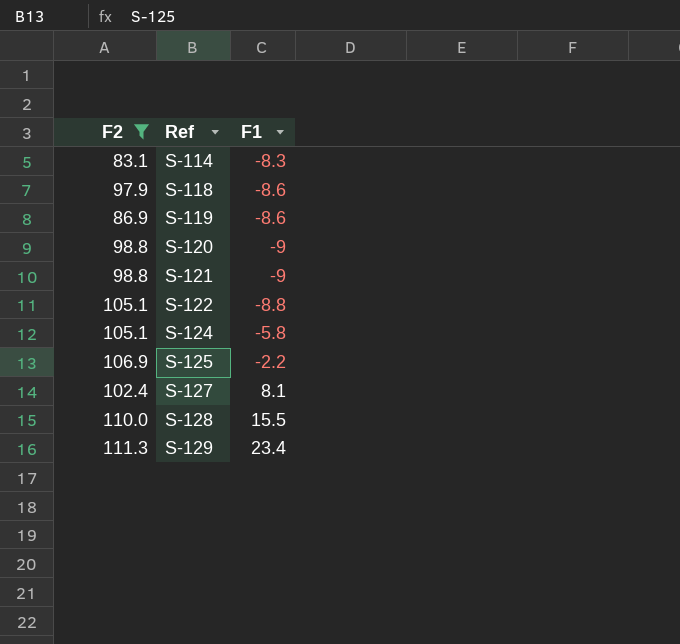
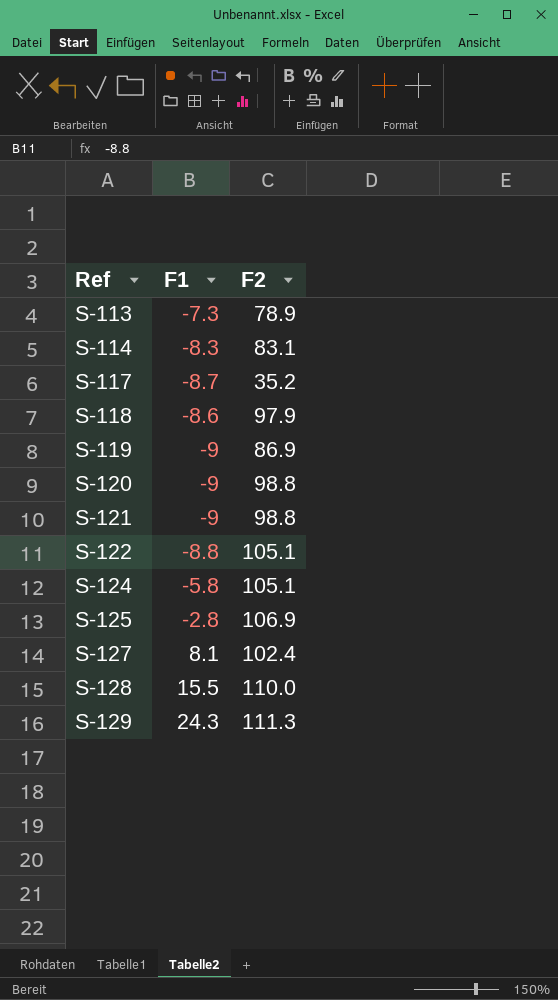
filter: F2 >= 83.1 -> none
column F2 | position: 1 -> 3
S-119 | F1: -8.6 -> -9
S-125 | F1: -2.2 -> -2.8
S-129 | F1: 23.4 -> 24.3

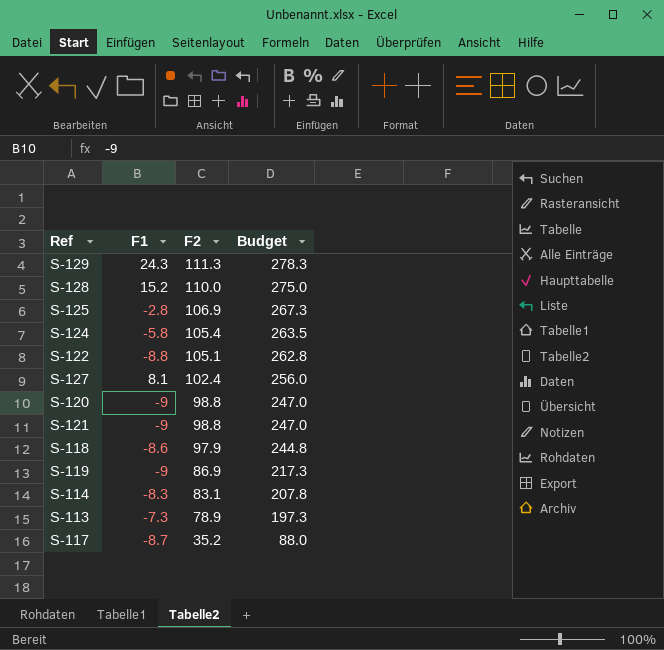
row order: Ref ascending -> F2 descending
column Budget | formula: none -> [F2] * 2.5
S-128 | F1: 15.5 -> 15.2
S-124 | F2: 105.1 -> 105.4

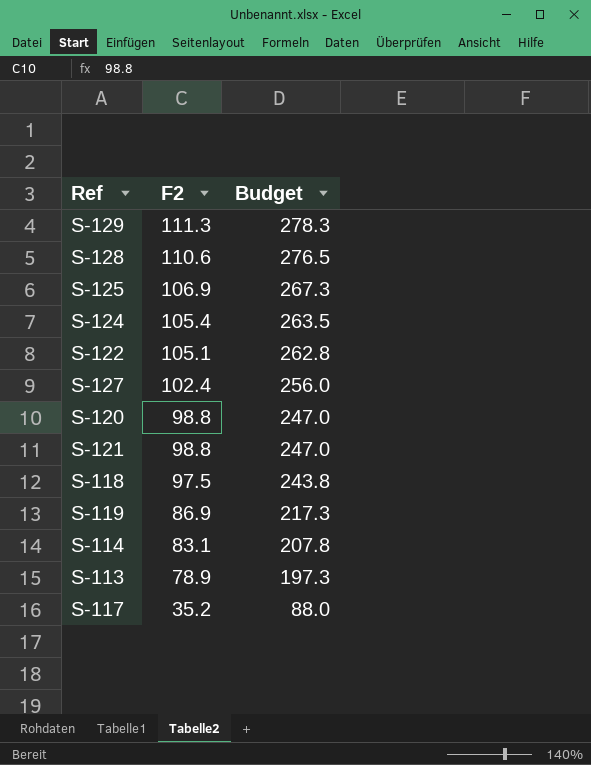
column F1 | position: 2 -> none
S-128 | F2: 110.0 -> 110.6
S-128 | Budget: 275.0 -> 276.5
S-118 | F2: 97.9 -> 97.5
S-118 | Budget: 244.8 -> 243.8

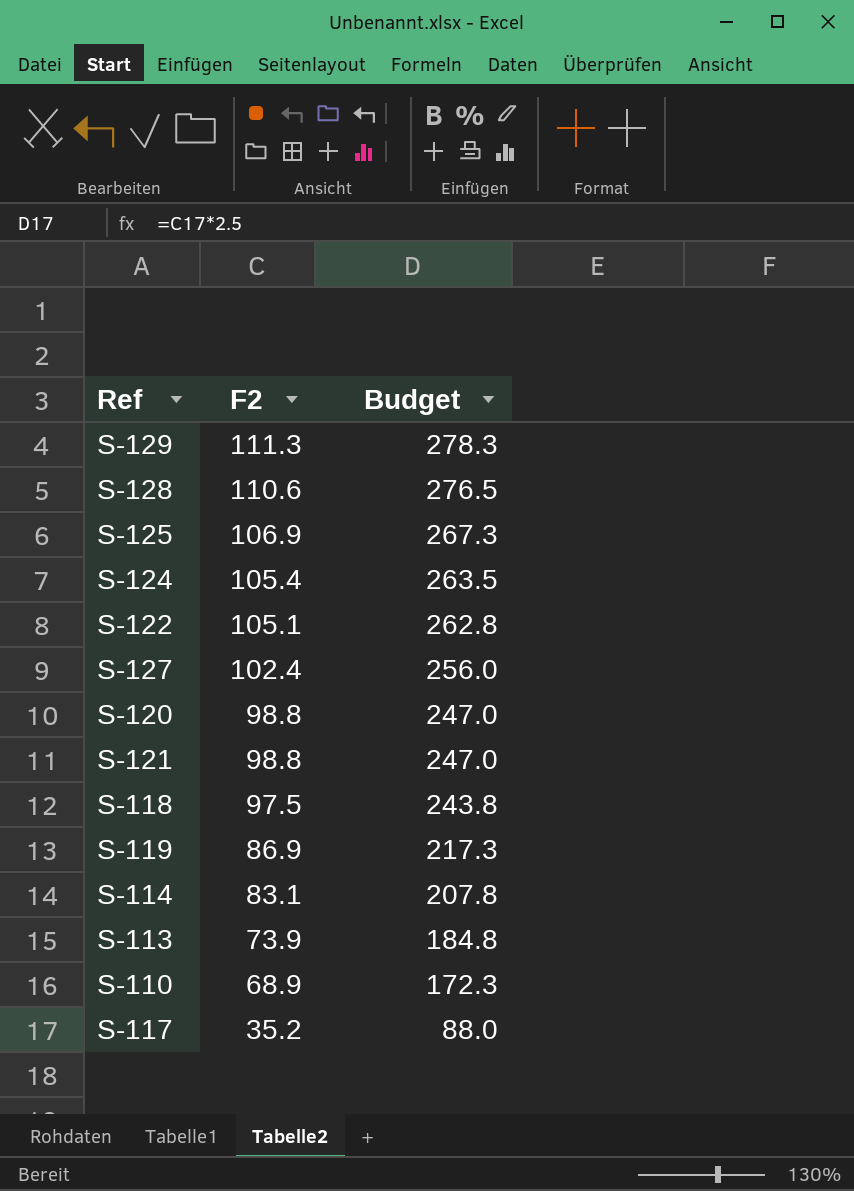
S-113 | F2: 78.9 -> 73.9
S-113 | Budget: 197.3 -> 184.8
row S-110: none -> 68.9 | 172.3

